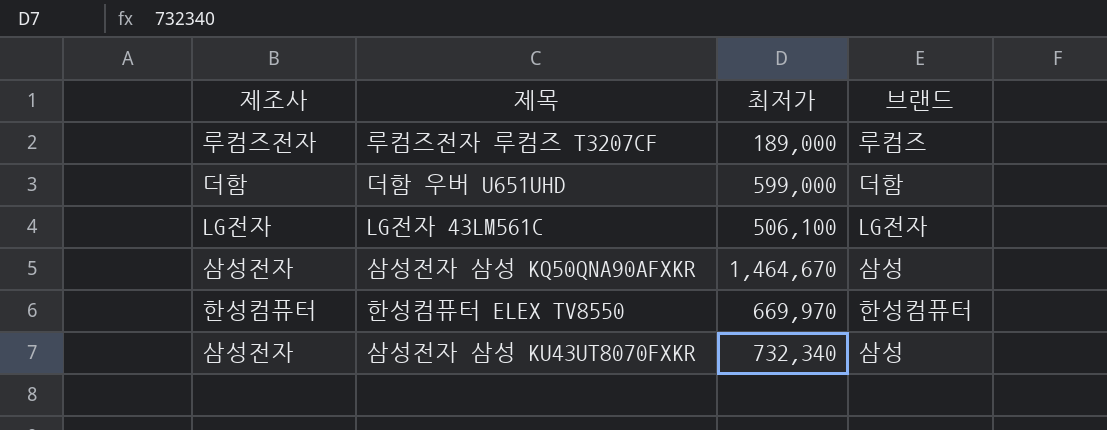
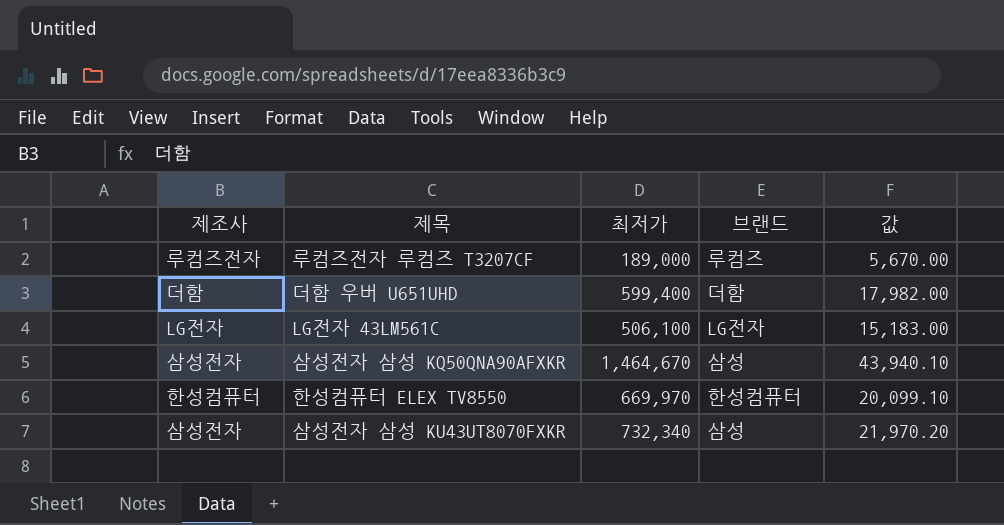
column 값 | formula: none -> [최저가] * 0.03
더함 우버 U651UHD | 최저가: 599,000 -> 599,400

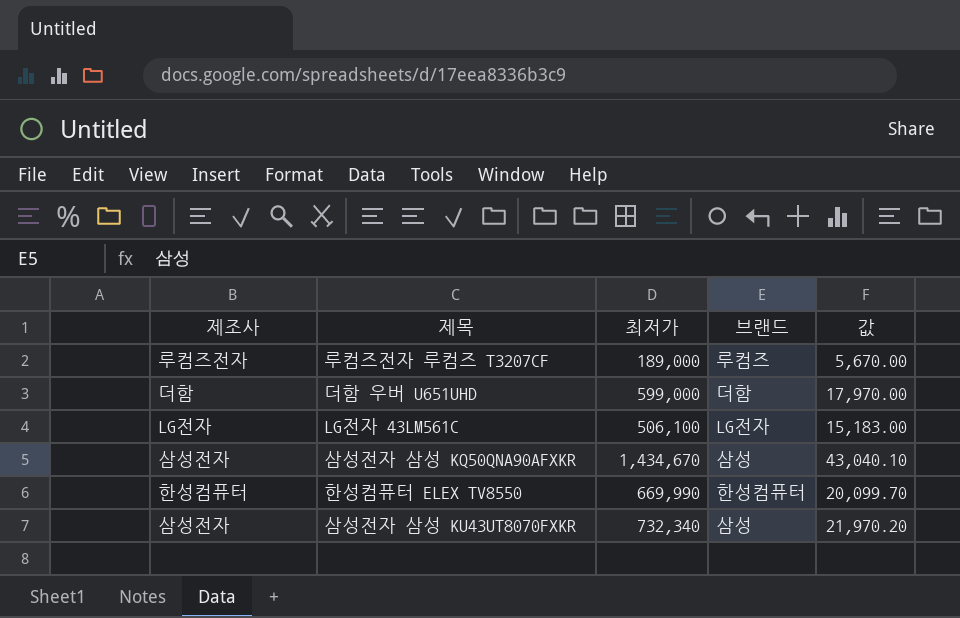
더함 우버 U651UHD | 최저가: 599,400 -> 599,000
더함 우버 U651UHD | 값: 17,982.00 -> 17,970.00
삼성전자 삼성 KQ50QNA90AFXKR | 최저가: 1,464,670 -> 1,434,670
삼성전자 삼성 KQ50QNA90AFXKR | 값: 43,940.10 -> 43,040.10
한성컴퓨터 ELEX TV8550 | 최저가: 669,970 -> 669,990
한성컴퓨터 ELEX TV8550 | 값: 20,099.10 -> 20,099.70

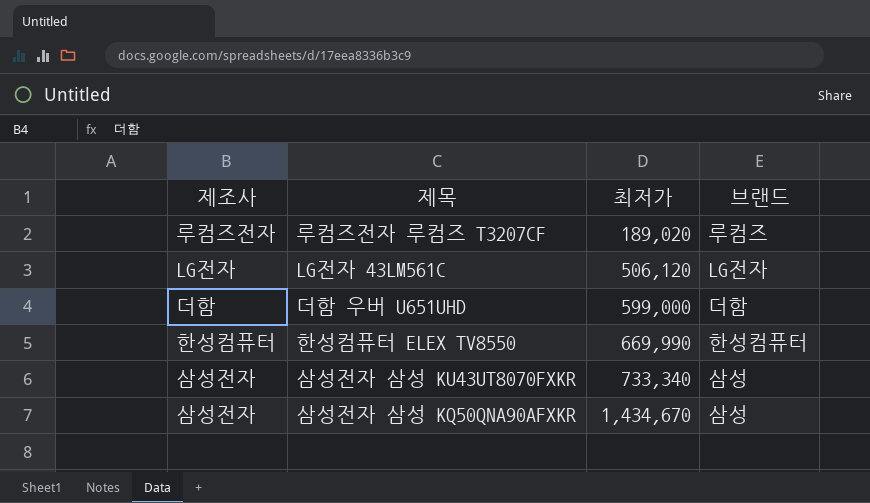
row order: none -> 최저가 ascending
column 값 | formula: [최저가] * 0.03 -> none
루컴즈전자 루컴즈 T3207CF | 최저가: 189,000 -> 189,020
LG전자 43LM561C | 최저가: 506,100 -> 506,120
삼성전자 삼성 KU43UT8070FXKR | 최저가: 732,340 -> 733,340

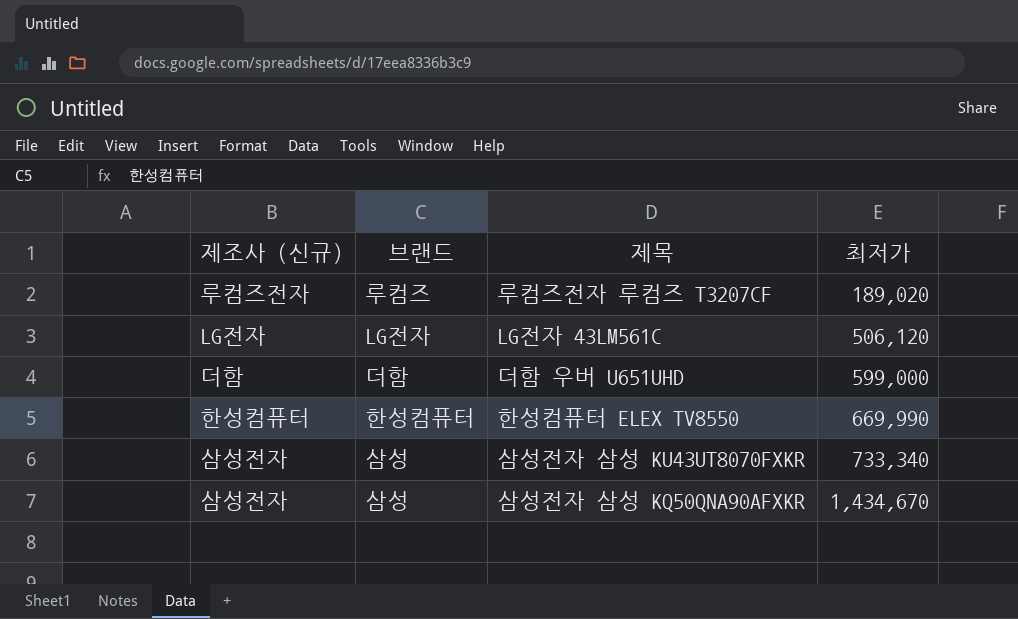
column name: 제조사 -> 제조사 (신규)
column 브랜드 | position: 4 -> 2

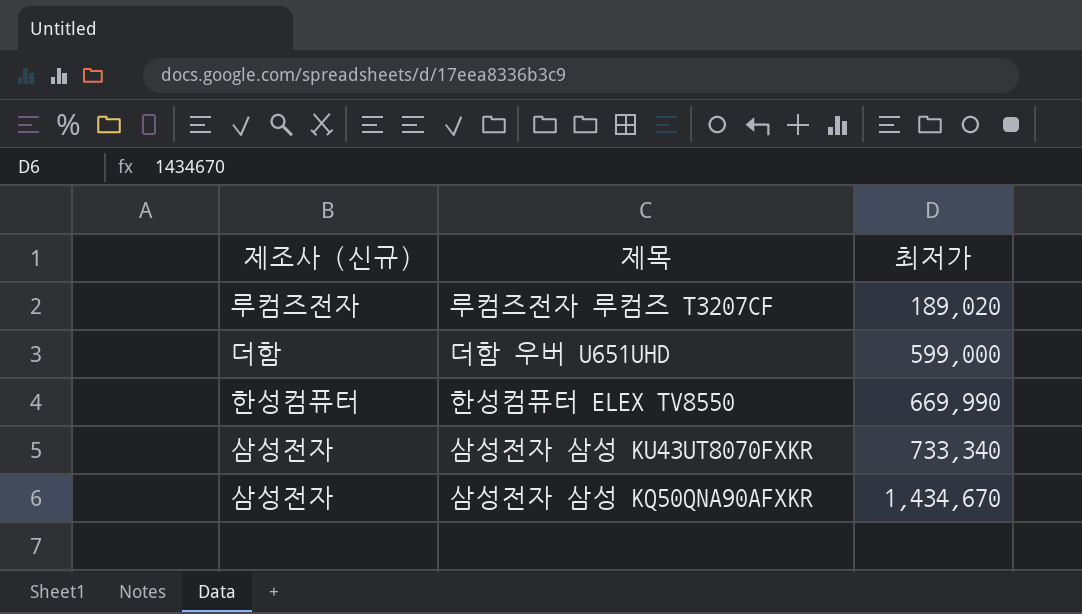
column 브랜드 | position: 2 -> none
row LG전자 43LM561C: LG전자 | LG전자 | 506,120 -> none

